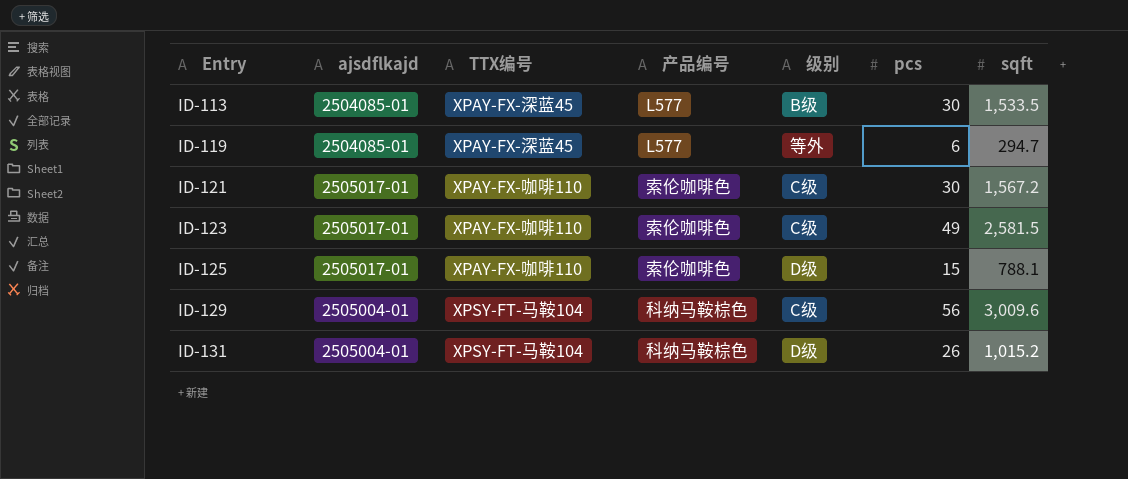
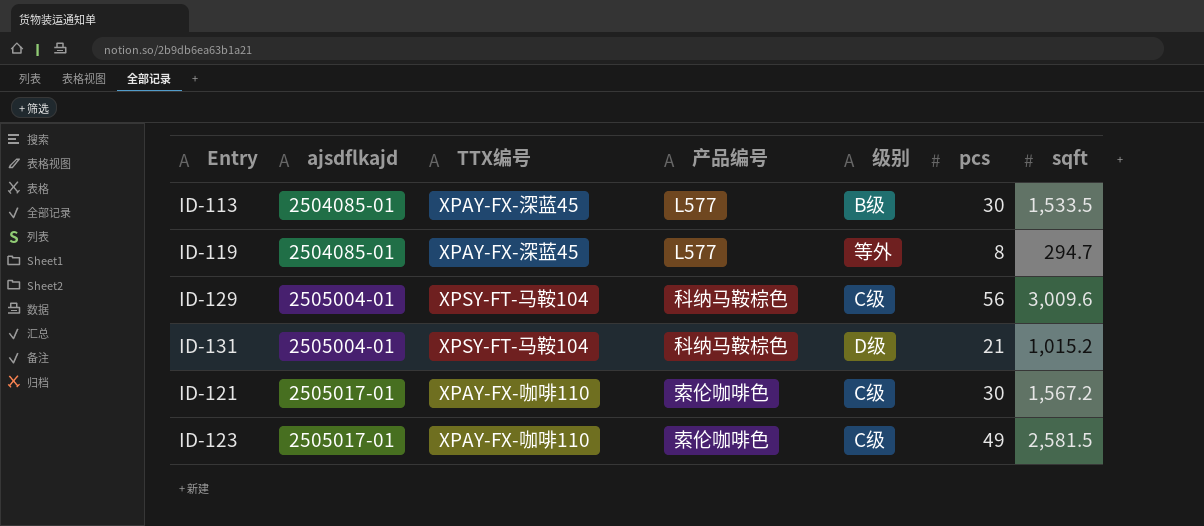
row order: Entry ascending -> ajsdflkajd ascending
row ID-125: 2505017-01 | XPAY-FX-咖啡110 | 索伦咖啡色 | D级 | 15 | 788.1 -> none
ID-119 | pcs: 6 -> 8
ID-131 | pcs: 26 -> 21

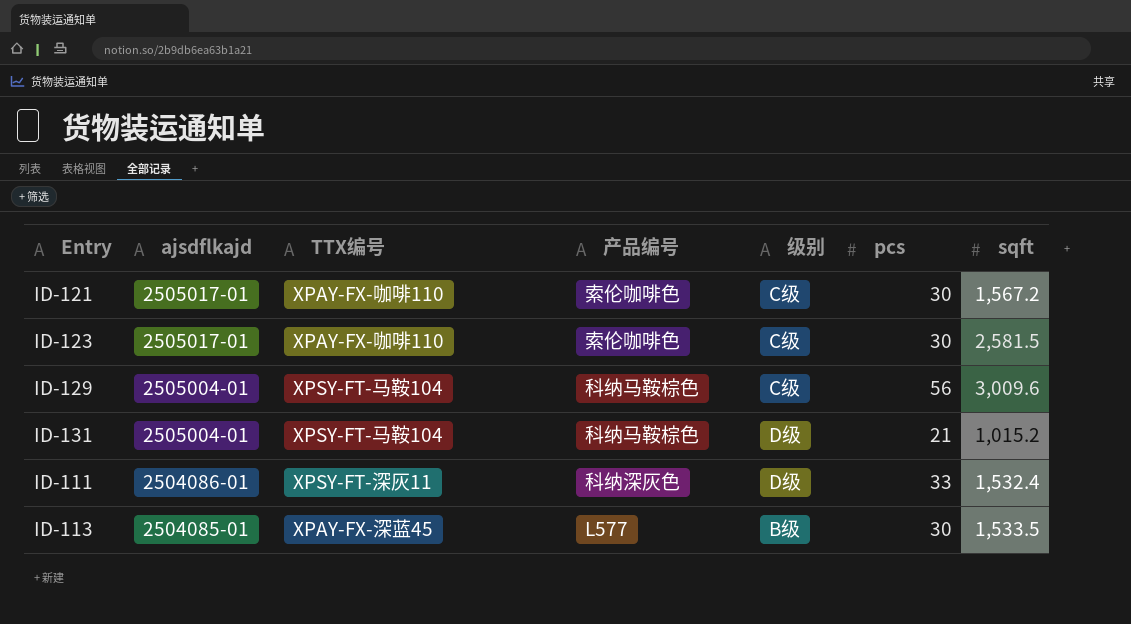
row order: ajsdflkajd ascending -> ajsdflkajd descending
row ID-119: 2504085-01 | XPAY-FX-深蓝45 | L577 | 等外 | 8 | 294.7 -> none
ID-123 | pcs: 49 -> 30
row ID-111: none -> 2504086-01 | XPSY-FT-深灰11 | 科纳深灰色 | D级 | 33 | 1,532.4

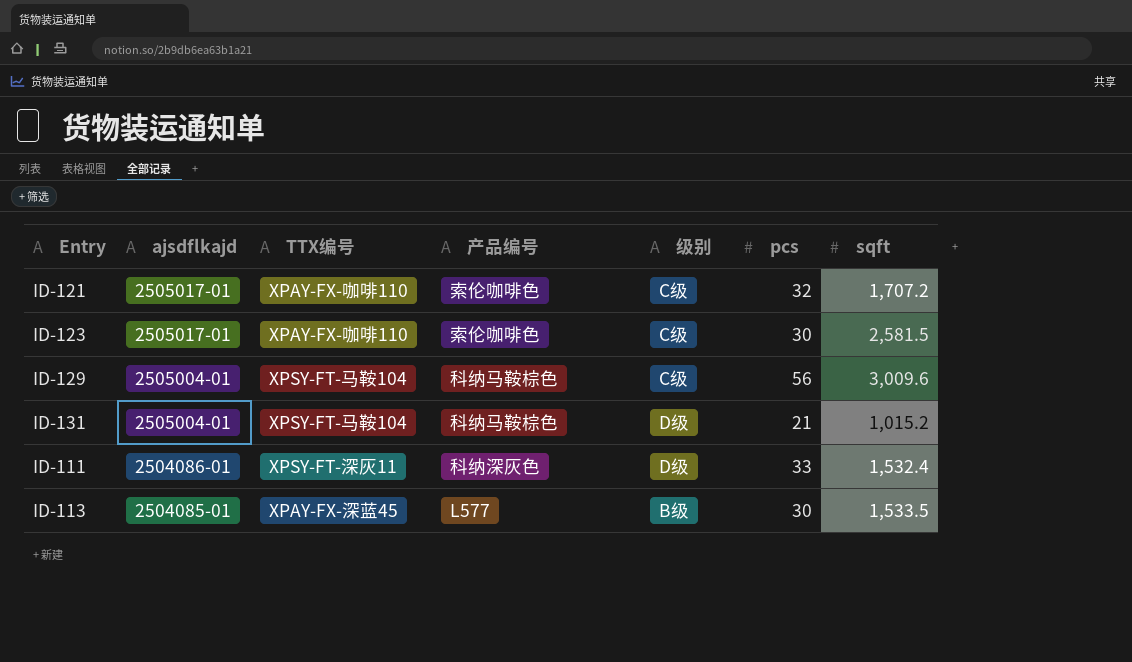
ID-121 | pcs: 30 -> 32
ID-121 | sqft: 1,567.2 -> 1,707.2

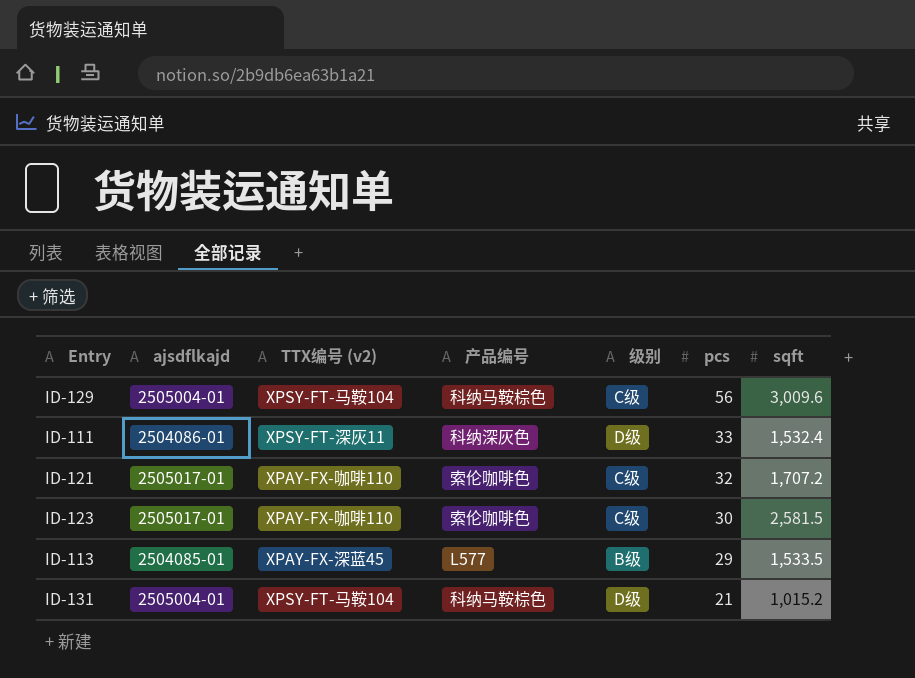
row order: ajsdflkajd descending -> pcs descending
column name: TTX编号 -> TTX编号 (v2)
ID-113 | pcs: 30 -> 29

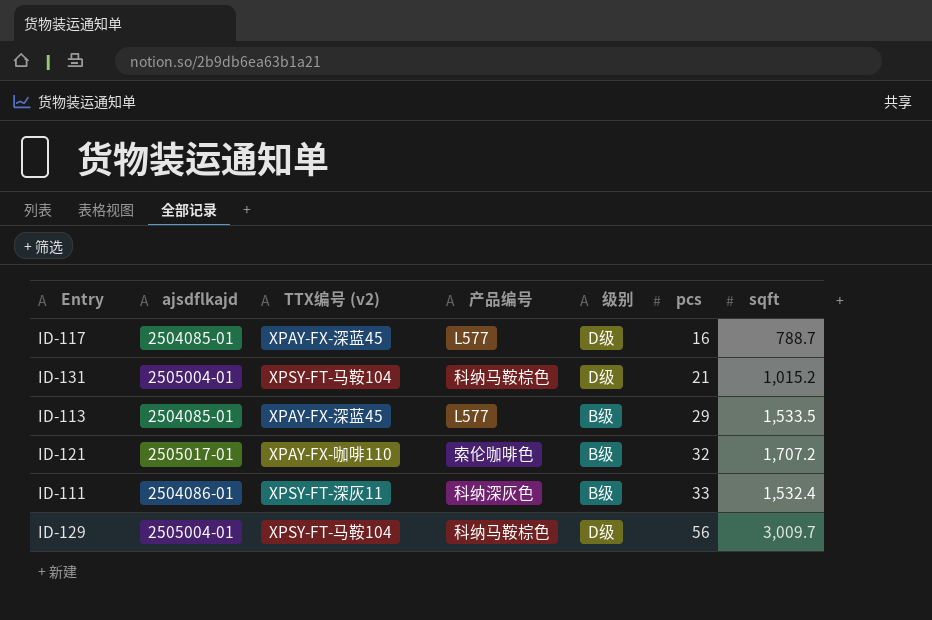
row order: pcs descending -> pcs ascending
row ID-123: 2505017-01 | XPAY-FX-咖啡110 | 索伦咖啡色 | C级 | 30 | 2,581.5 -> none
row ID-117: none -> 2504085-01 | XPAY-FX-深蓝45 | L577 | D级 | 16 | 788.7
ID-121 | 级别: C级 -> B级
ID-111 | 级别: D级 -> B级
ID-129 | 级别: C级 -> D级
ID-129 | sqft: 3,009.6 -> 3,009.7

